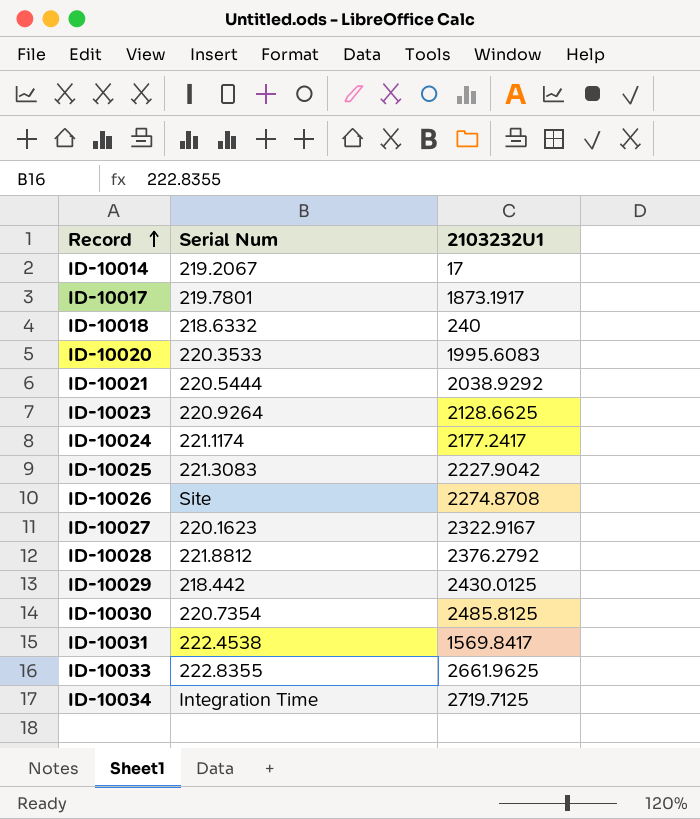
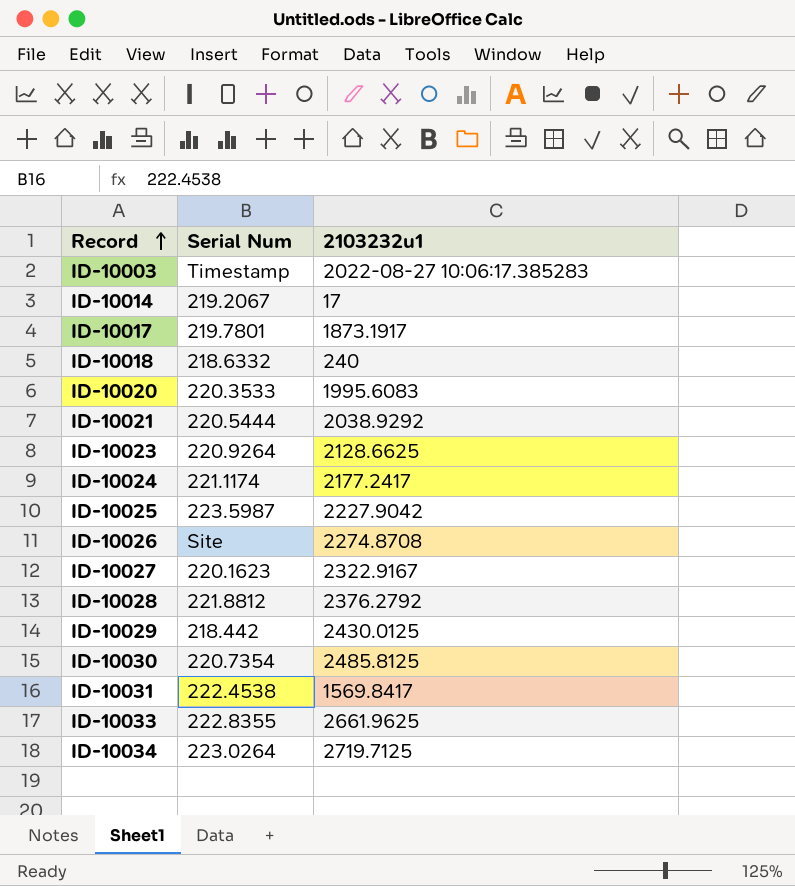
column name: 2103232U1 -> 2103232u1
row ID-10003: none -> Timestamp | 2022-08-27 10:06:17.385283
ID-10025 | Serial Num: 221.3083 -> 223.5987
ID-10034 | Serial Num: Integration Time -> 223.0264

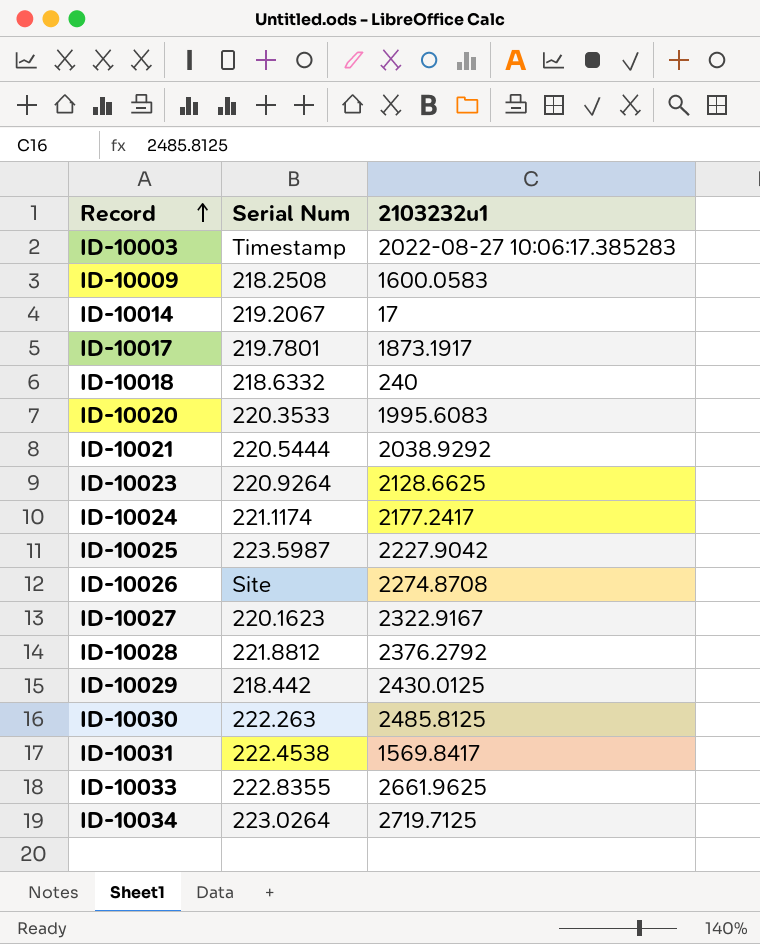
row ID-10009: none -> 218.2508 | 1600.0583
ID-10030 | Serial Num: 220.7354 -> 222.263

